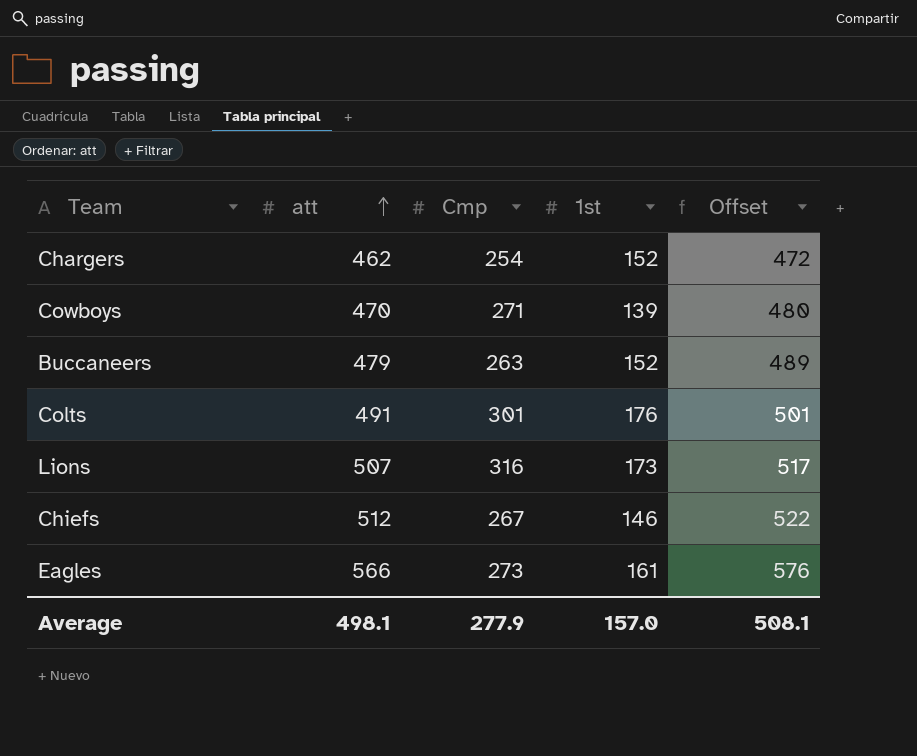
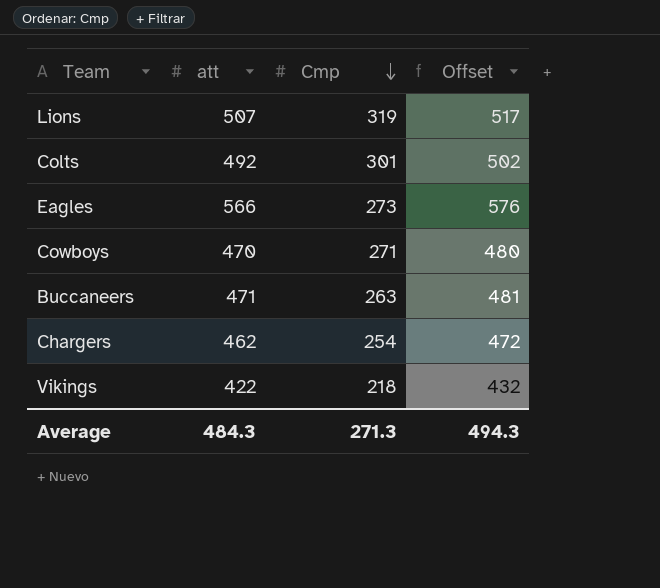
row order: att ascending -> Cmp descending
column 1st | position: 4 -> none
row Chiefs: 512 | 267 | 146 | 522 -> none
Lions | Cmp: 316 -> 319
Colts | att: 491 -> 492
Colts | Offset: 501 -> 502
Buccaneers | att: 479 -> 471
Buccaneers | Offset: 489 -> 481
row Vikings: none -> 422 | 218 | 432
Average | att: 498.1 -> 484.3
Average | Cmp: 277.9 -> 271.3
Average | Offset: 508.1 -> 494.3

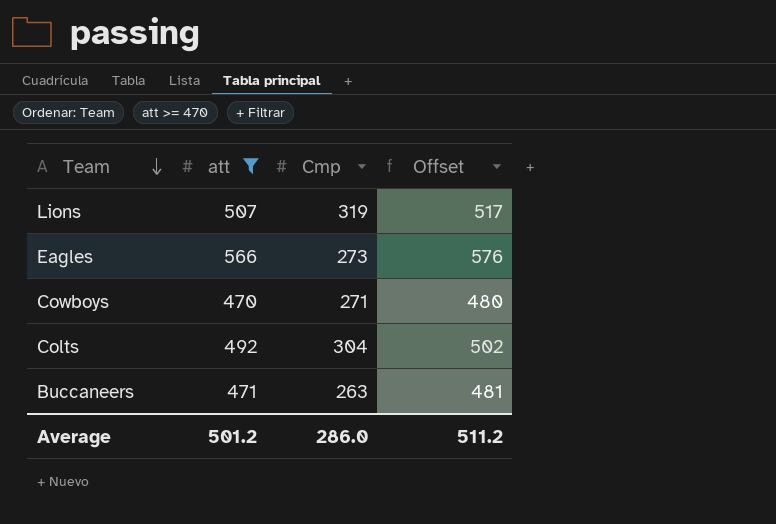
filter: none -> att >= 470
row order: Cmp descending -> Team descending
Colts | Cmp: 301 -> 304
Average | att: 484.3 -> 501.2
Average | Cmp: 271.3 -> 286.0
Average | Offset: 494.3 -> 511.2

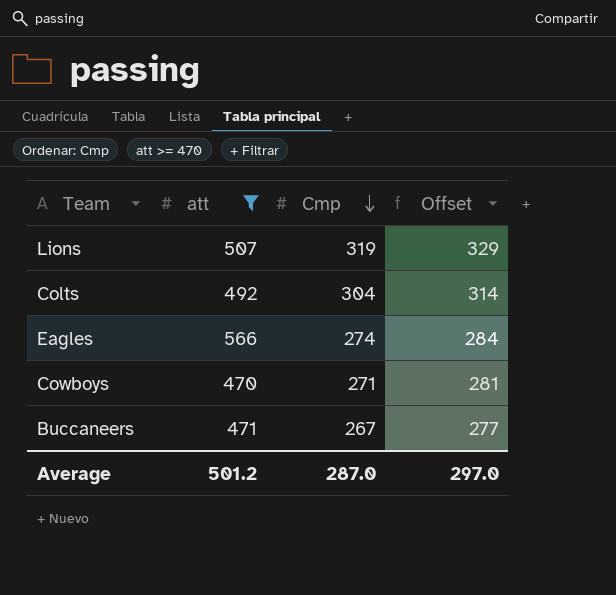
row order: Team descending -> Cmp descending
column Offset | formula: [att] + 10 -> [Cmp] + 10
Eagles | Cmp: 273 -> 274
Buccaneers | Cmp: 263 -> 267
Average | Cmp: 286.0 -> 287.0
Average | Offset: 511.2 -> 297.0

